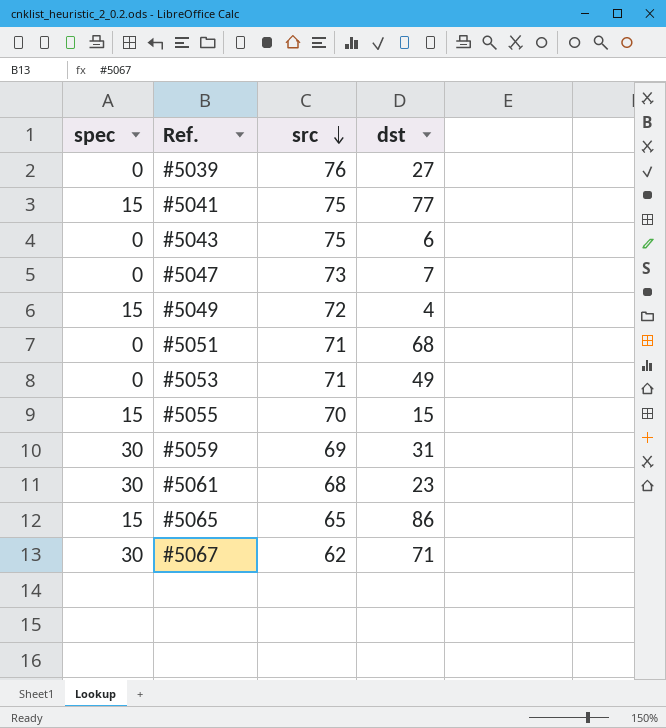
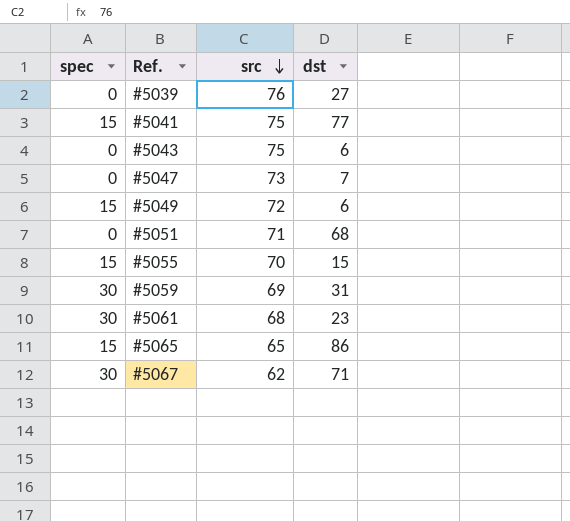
row #5053: 0 | 71 | 49 -> none
#5049 | dst: 4 -> 6

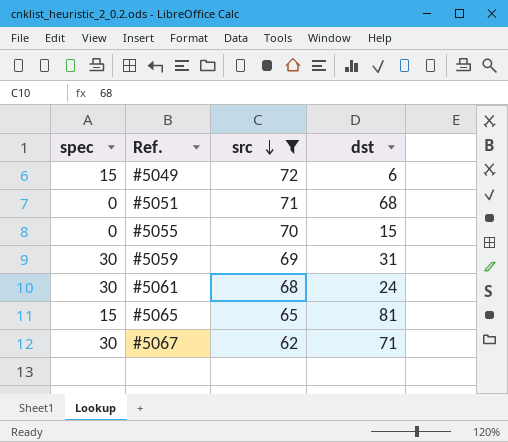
filter: none -> src <= 72
#5055 | spec: 15 -> 0
#5061 | dst: 23 -> 24
#5065 | dst: 86 -> 81

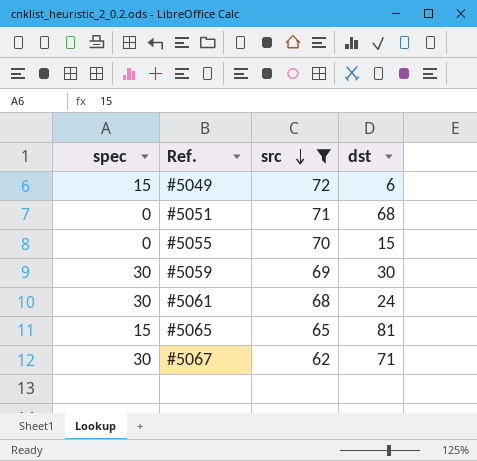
#5059 | dst: 31 -> 30

